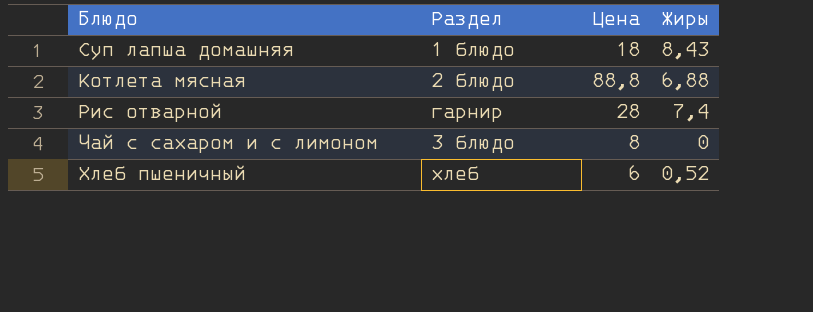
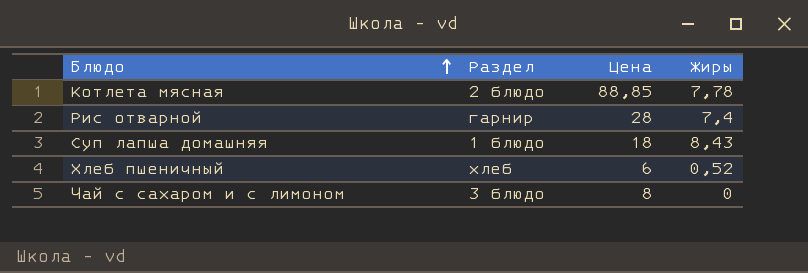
row order: none -> Блюдо ascending
Котлета мясная | Цена: 88,8 -> 88,85
Котлета мясная | Жиры: 6,88 -> 7,78

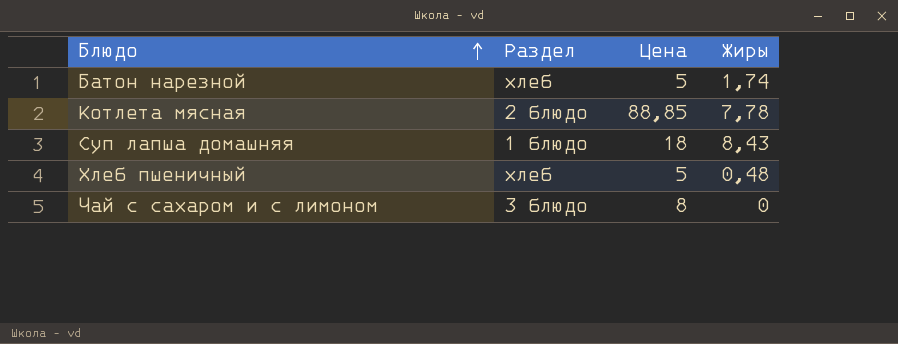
row Рис отварной: гарнир | 28 | 7,4 -> none
row Батон нарезной: none -> хлеб | 5 | 1,74
Хлеб пшеничный | Цена: 6 -> 5
Хлеб пшеничный | Жиры: 0,52 -> 0,48

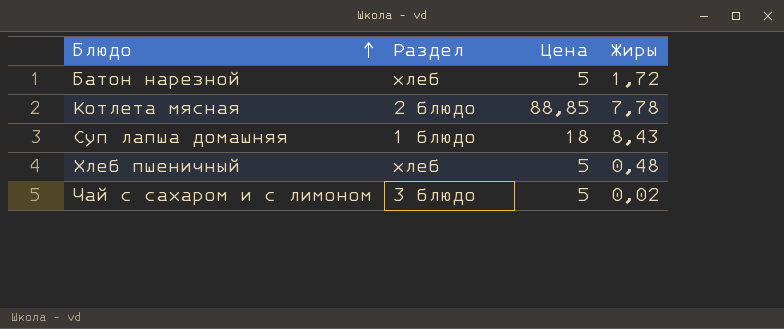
Батон нарезной | Жиры: 1,74 -> 1,72
Чай с сахаром и с лимоном | Цена: 8 -> 5
Чай с сахаром и с лимоном | Жиры: 0 -> 0,02

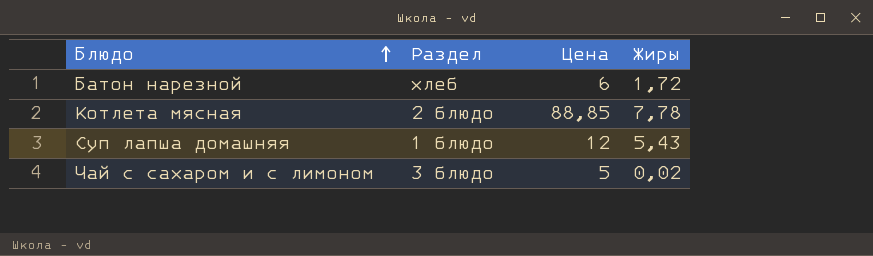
row Хлеб пшеничный: хлеб | 5 | 0,48 -> none
Батон нарезной | Цена: 5 -> 6
Суп лапша домашняя | Цена: 18 -> 12
Суп лапша домашняя | Жиры: 8,43 -> 5,43

